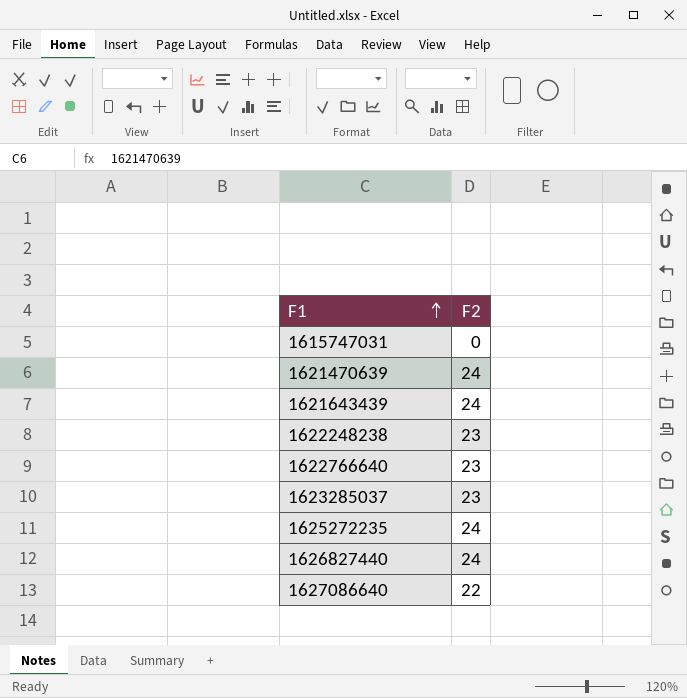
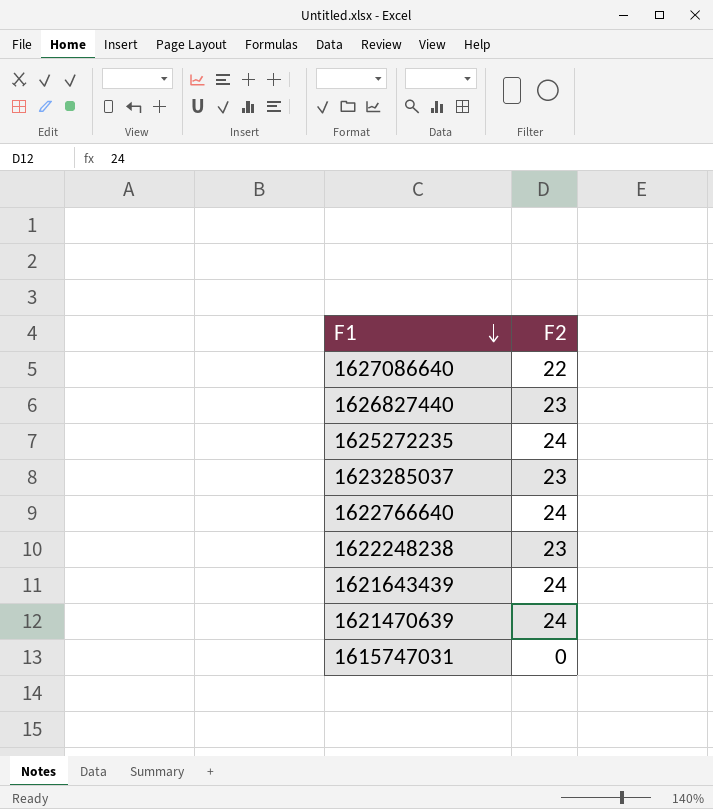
row order: F1 ascending -> F1 descending
1626827440 | F2: 24 -> 23
1622766640 | F2: 23 -> 24

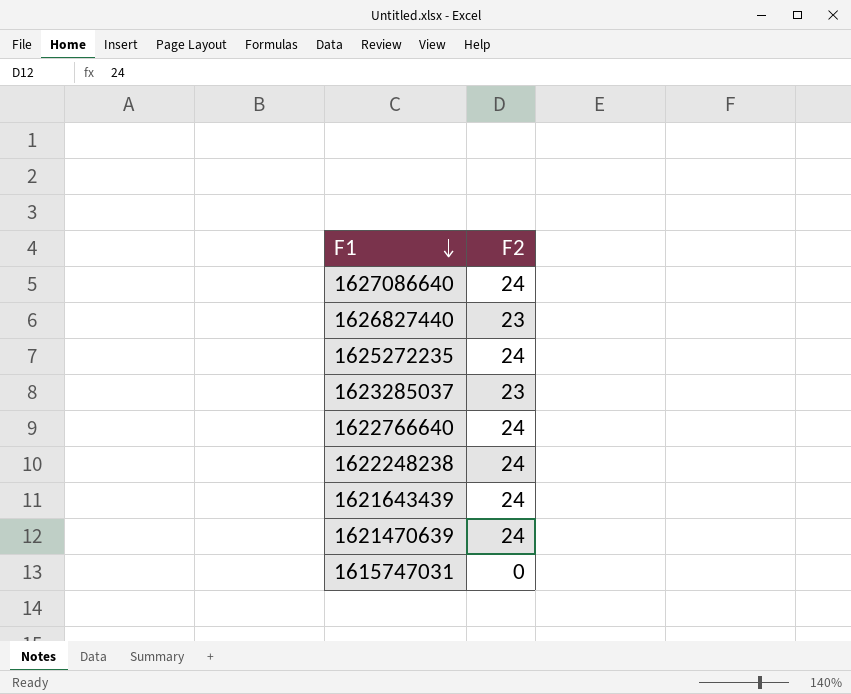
1627086640 | F2: 22 -> 24
1622248238 | F2: 23 -> 24

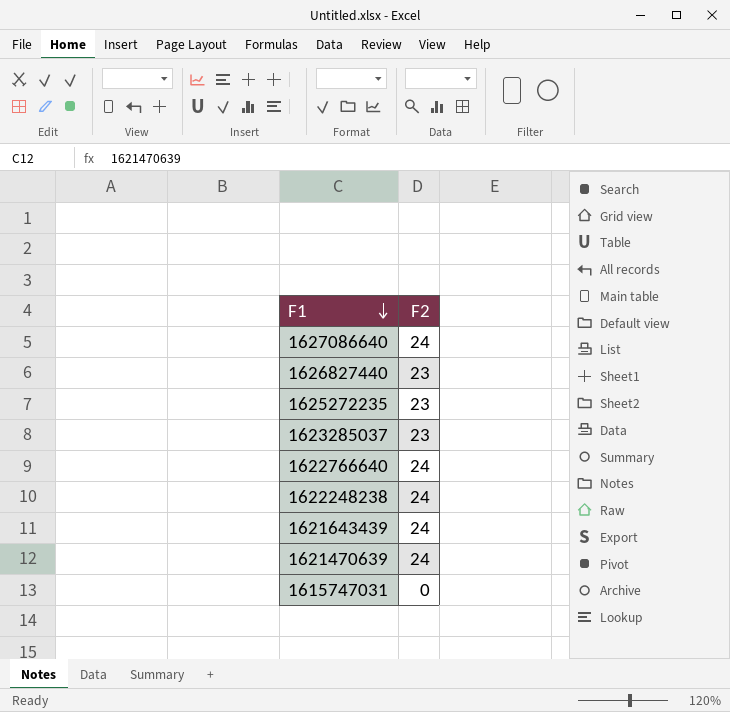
1625272235 | F2: 24 -> 23

